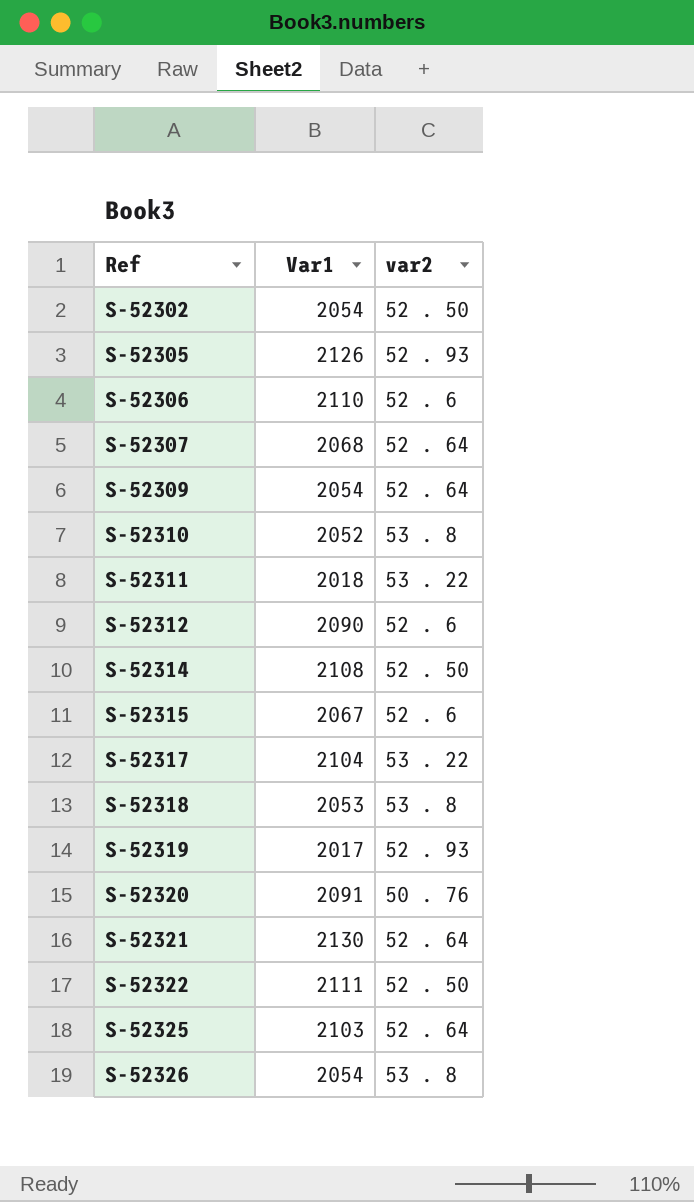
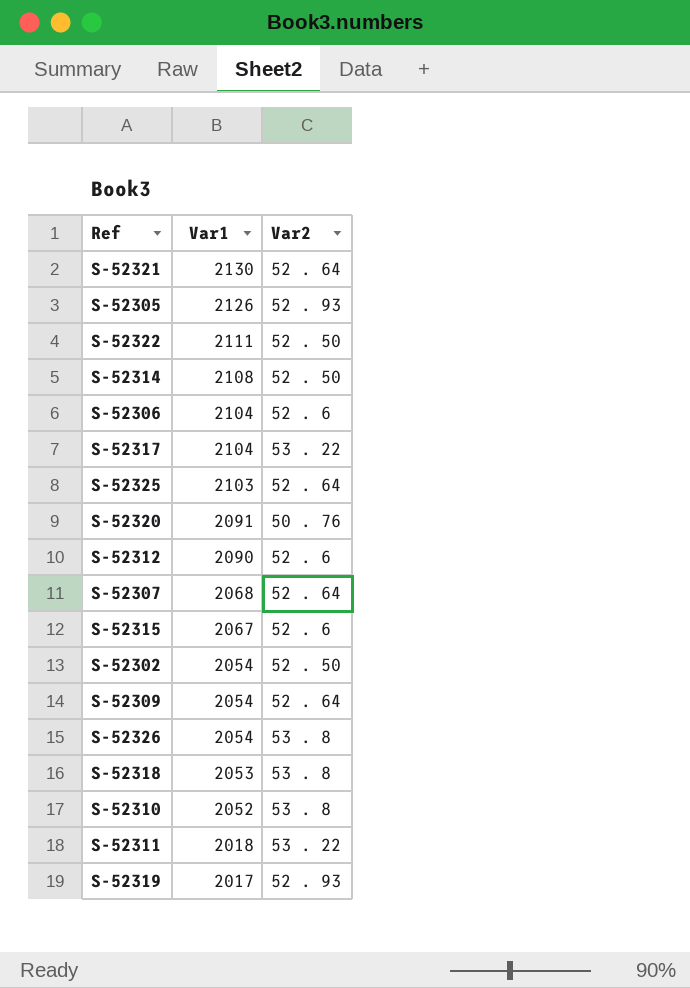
row order: Ref ascending -> Var1 descending
column name: var2 -> Var2
S-52306 | Var1: 2110 -> 2104

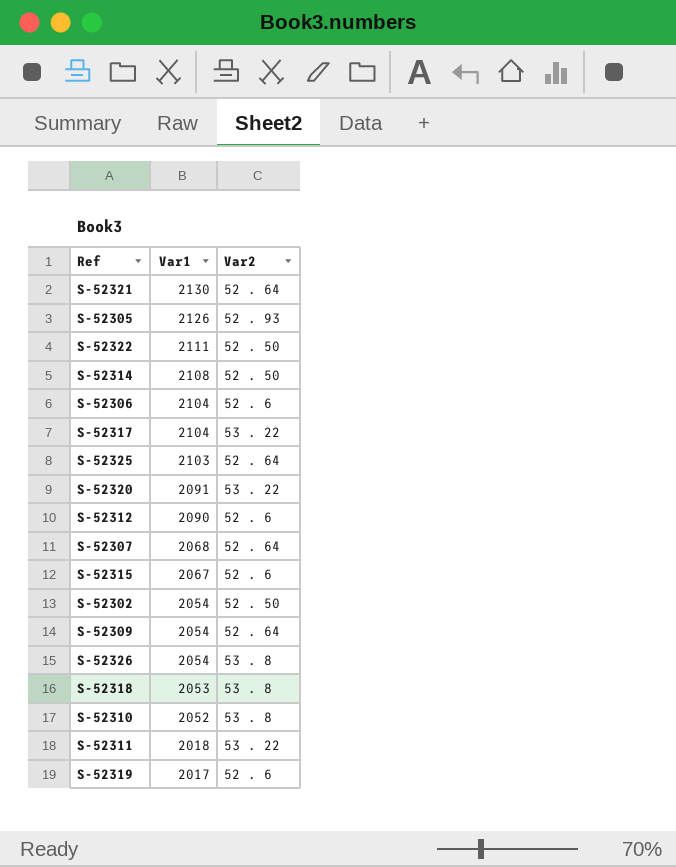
S-52320 | Var2: 50 . 76 -> 53 . 22
S-52319 | Var2: 52 . 93 -> 52 . 6

